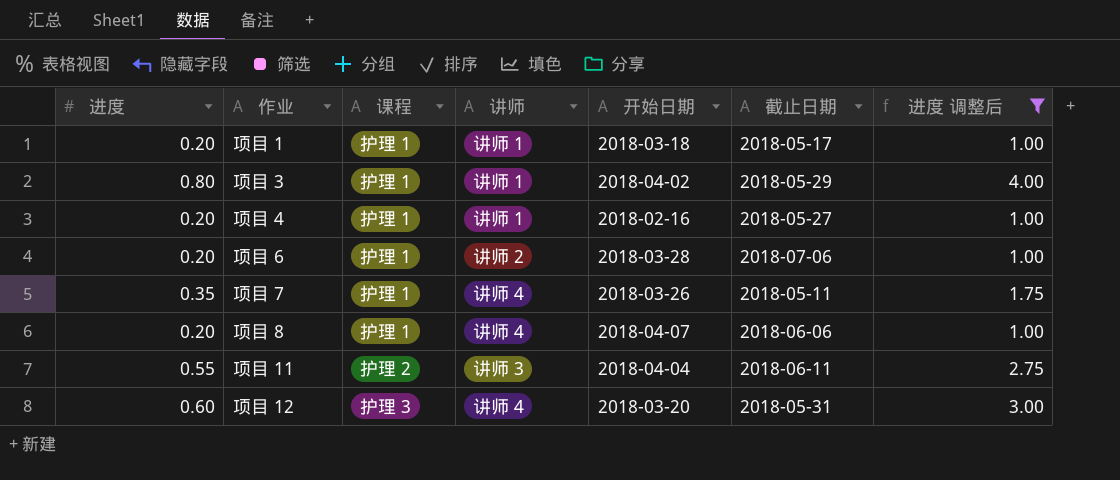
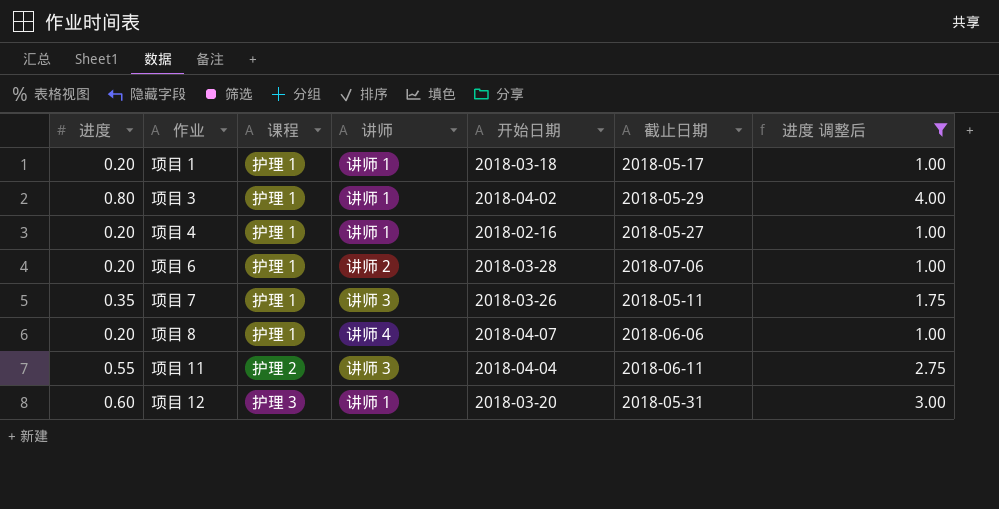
项目 7 | 讲师: 讲师 4 -> 讲师 3
项目 12 | 讲师: 讲师 4 -> 讲师 1

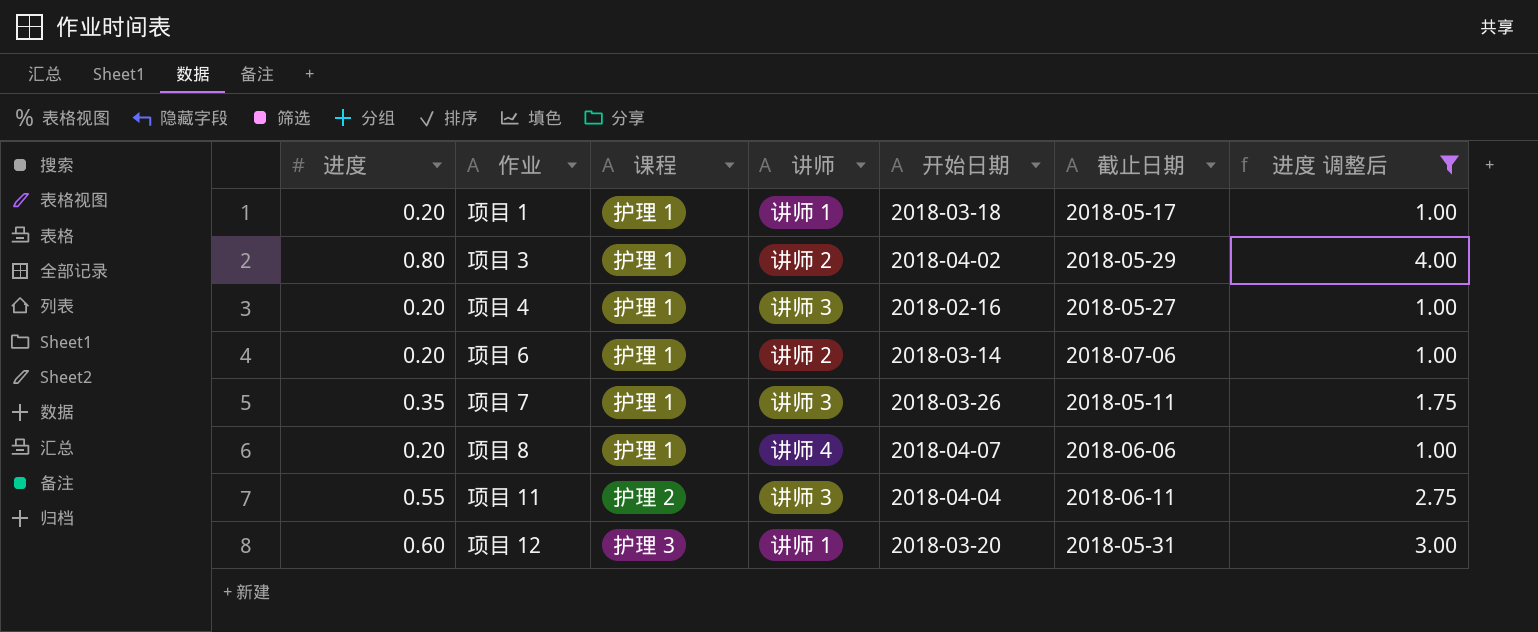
项目 3 | 讲师: 讲师 1 -> 讲师 2
项目 4 | 讲师: 讲师 1 -> 讲师 3
项目 6 | 开始日期: 2018-03-28 -> 2018-03-14

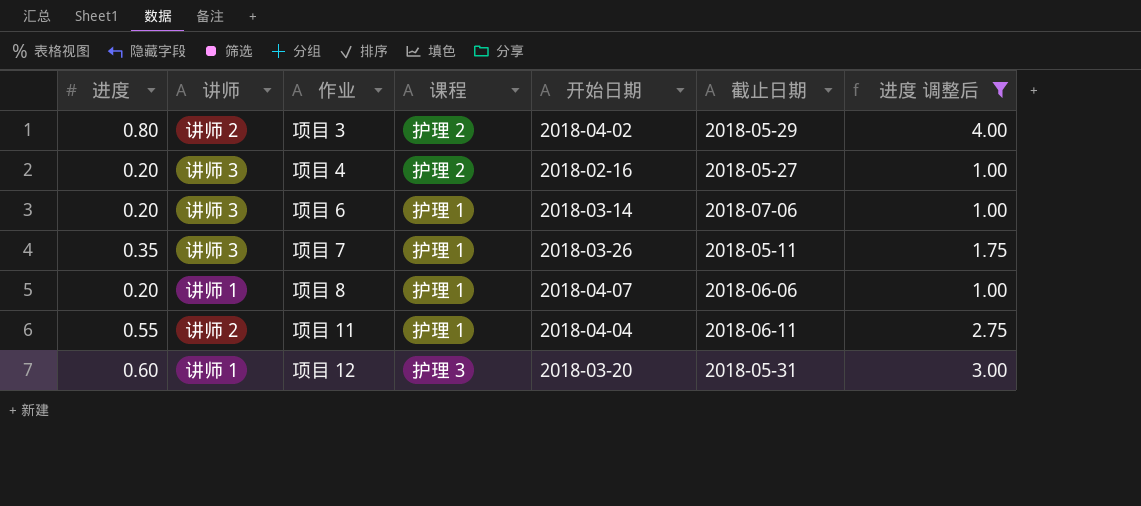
column 讲师 | position: 4 -> 2
row 项目 1: 0.20 | 护理 1 | 讲师 1 | 2018-03-18 | 2018-05-17 | 1.00 -> none
项目 3 | 课程: 护理 1 -> 护理 2
项目 4 | 课程: 护理 1 -> 护理 2
项目 6 | 讲师: 讲师 2 -> 讲师 3
项目 8 | 讲师: 讲师 4 -> 讲师 1
项目 11 | 讲师: 讲师 3 -> 讲师 2
项目 11 | 课程: 护理 2 -> 护理 1

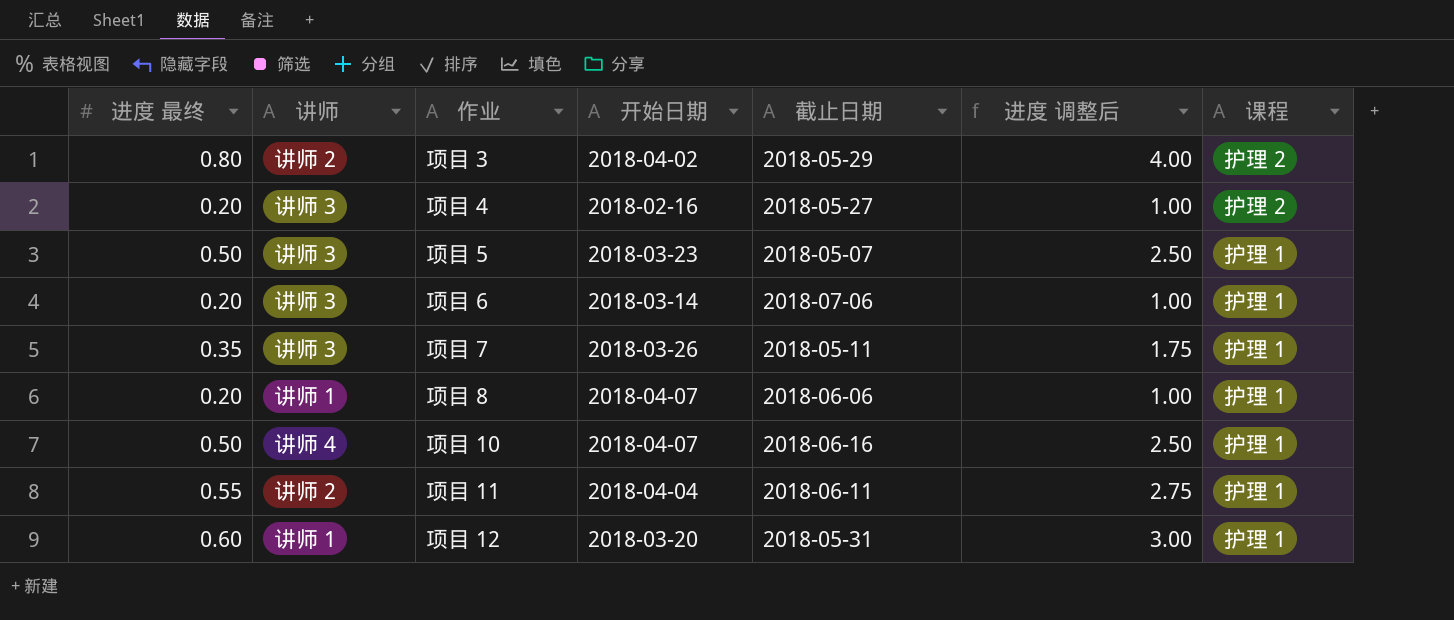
filter: 进度 调整后 != 2.50 -> none
column name: 进度 -> 进度 最终
column 课程 | position: 4 -> 7
项目 12 | 课程: 护理 3 -> 护理 1

